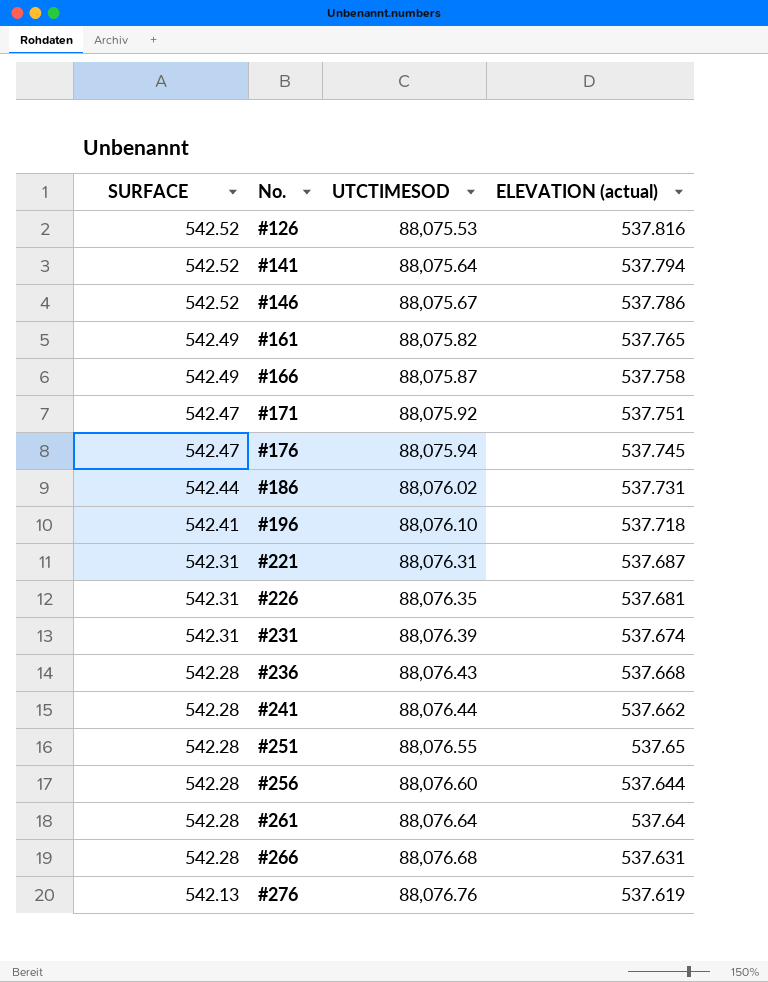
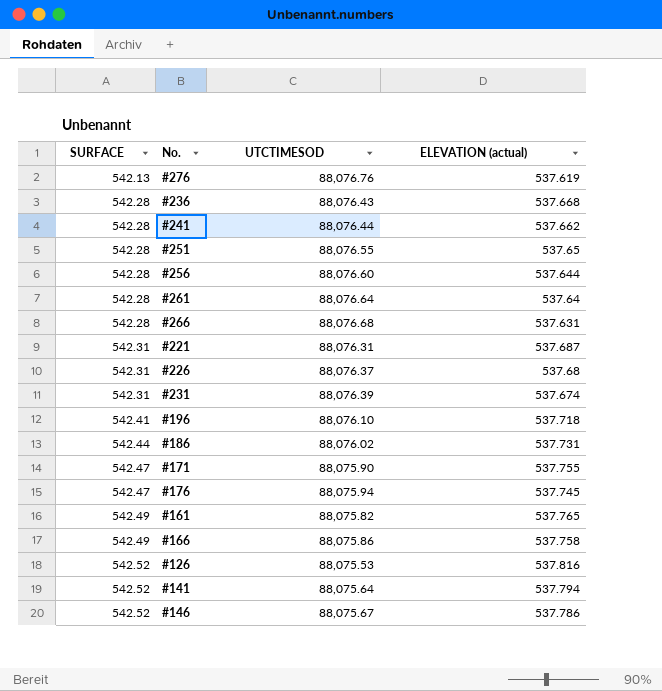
row order: SURFACE descending -> SURFACE ascending
#226 | UTCTIMESOD: 88,076.35 -> 88,076.37
#226 | ELEVATION (actual): 537.681 -> 537.68
#171 | UTCTIMESOD: 88,075.92 -> 88,075.90
#171 | ELEVATION (actual): 537.751 -> 537.755
#166 | UTCTIMESOD: 88,075.87 -> 88,075.86

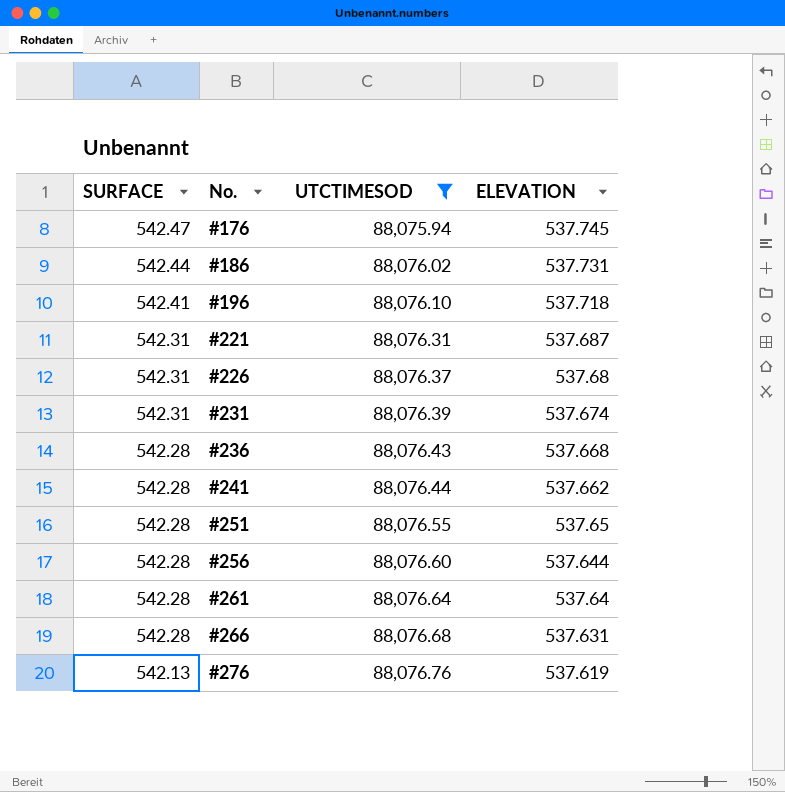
filter: none -> UTCTIMESOD >= 88,075.94
row order: SURFACE ascending -> SURFACE descending
column name: ELEVATION (actual) -> ELEVATION

